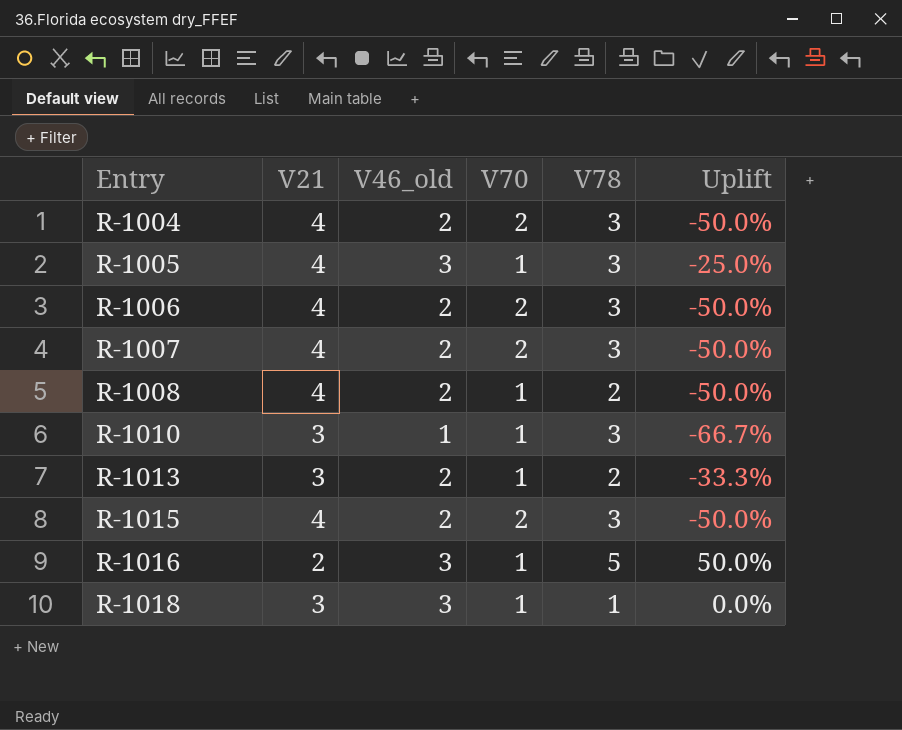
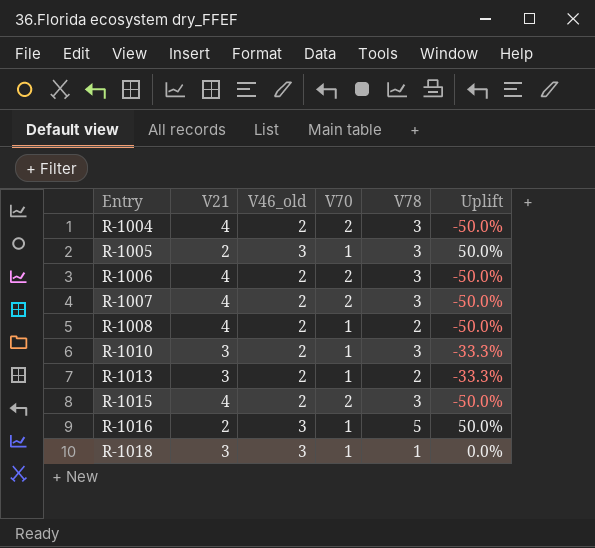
R-1005 | V21: 4 -> 2
R-1005 | Uplift: -25.0% -> 50.0%
R-1010 | V46_old: 1 -> 2
R-1010 | Uplift: -66.7% -> -33.3%

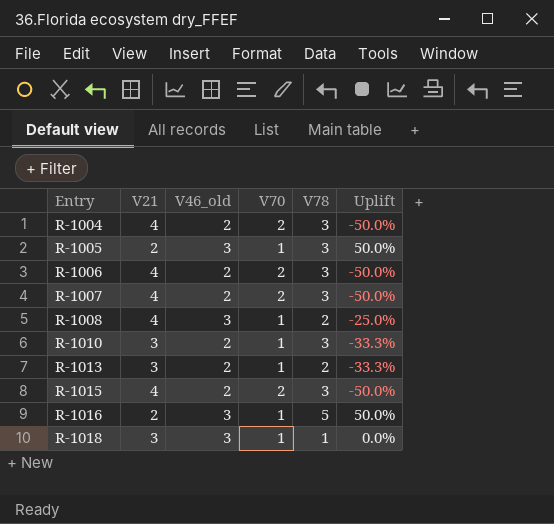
R-1008 | V46_old: 2 -> 3
R-1008 | Uplift: -50.0% -> -25.0%

